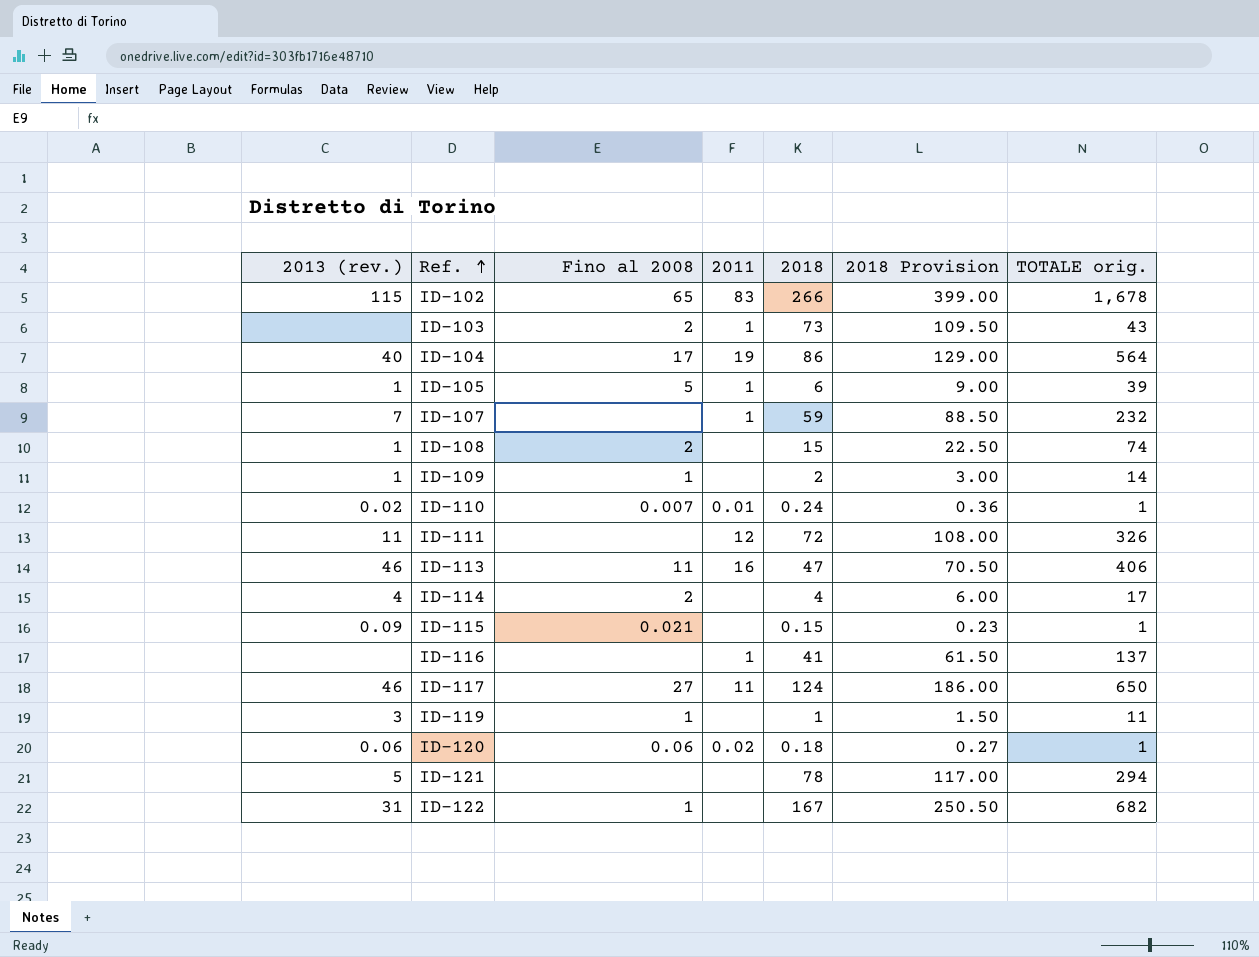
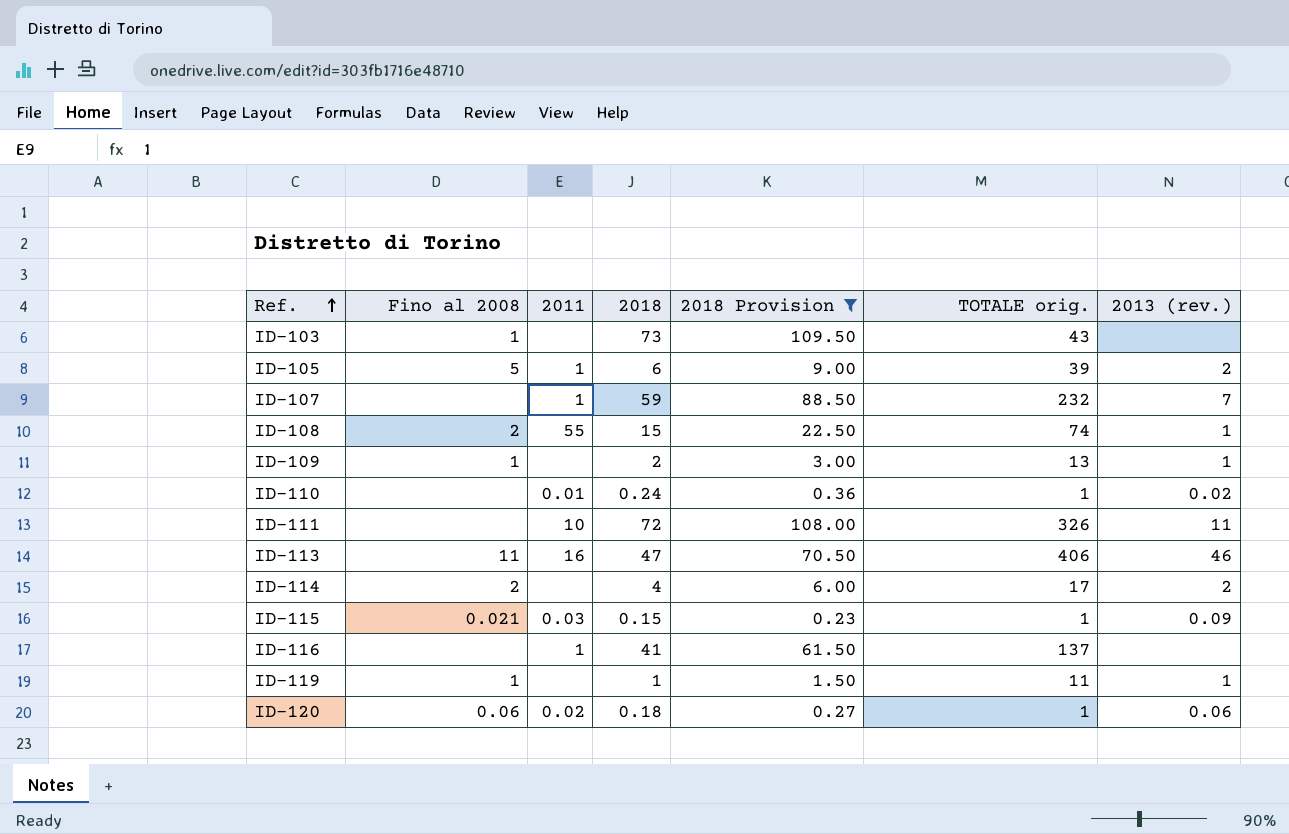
filter: none -> 2018 Provision <= 109.50
column 2013 (rev.) | position: 1 -> 7
ID-103 | Fino al 2008: 2 -> 1
ID-103 | 2011: 1 -> none
ID-105 | 2013 (rev.): 1 -> 2
ID-108 | 2011: none -> 55
ID-109 | TOTALE orig.: 14 -> 13
ID-110 | Fino al 2008: 0.007 -> none
ID-111 | 2011: 12 -> 10
ID-114 | 2013 (rev.): 4 -> 2
ID-115 | 2011: none -> 0.03
ID-119 | 2013 (rev.): 3 -> 1

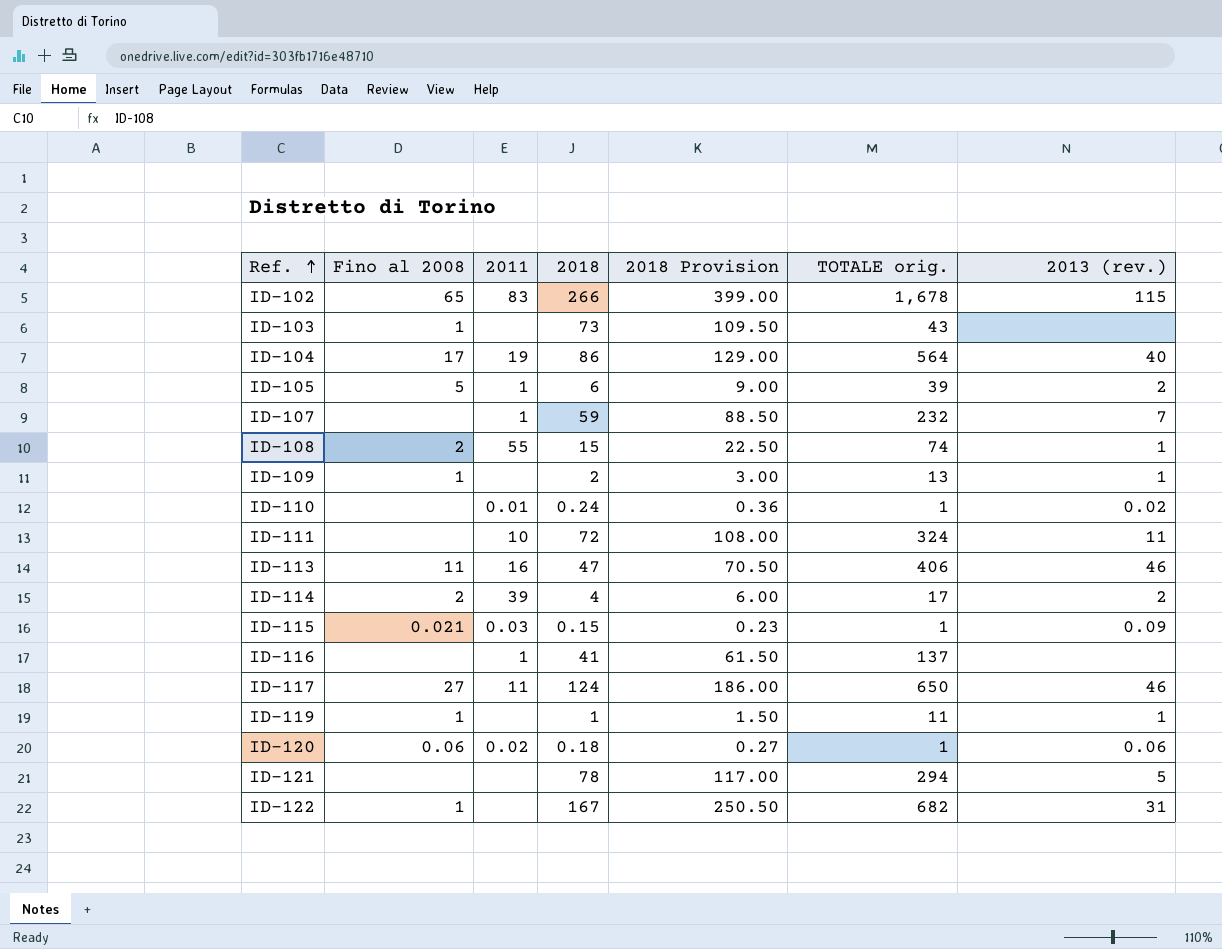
filter: 2018 Provision <= 109.50 -> none
ID-111 | TOTALE orig.: 326 -> 324
ID-114 | 2011: none -> 39

